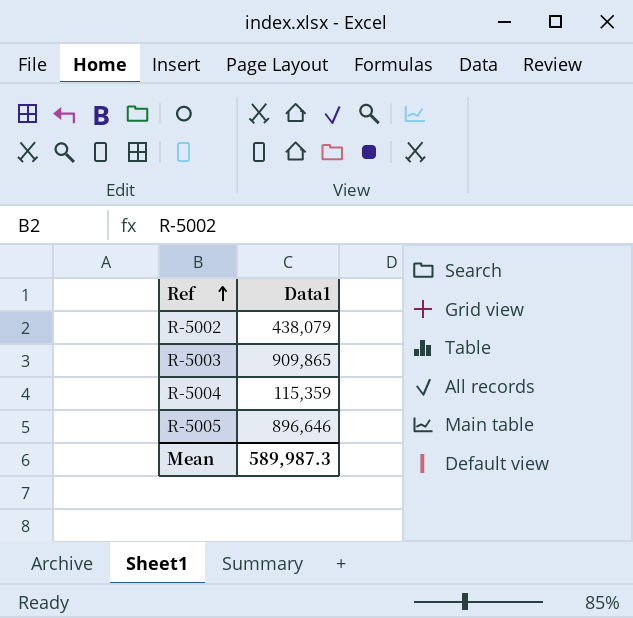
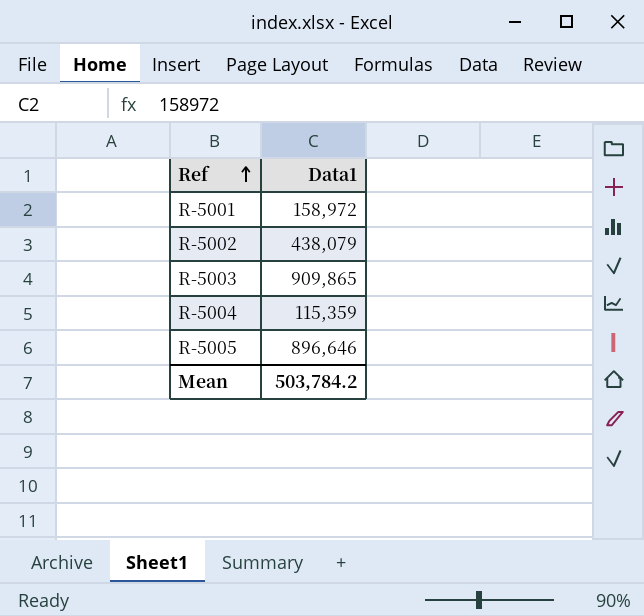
row R-5001: none -> 158,972
Mean | Data1: 589,987.3 -> 503,784.2

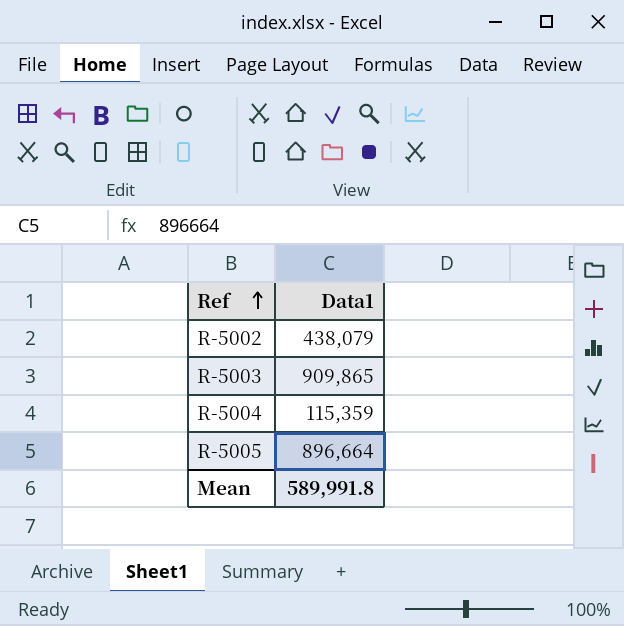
row R-5001: 158,972 -> none
R-5005 | Data1: 896,646 -> 896,664
Mean | Data1: 503,784.2 -> 589,991.8

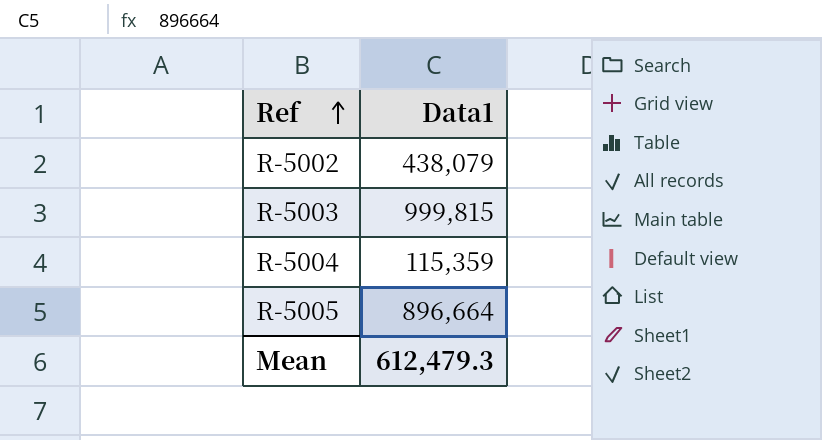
R-5003 | Data1: 909,865 -> 999,815
Mean | Data1: 589,991.8 -> 612,479.3

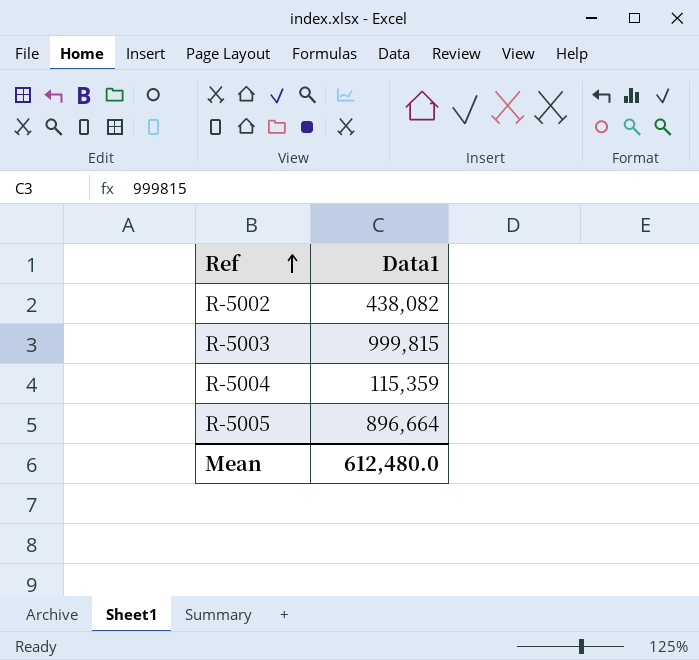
R-5002 | Data1: 438,079 -> 438,082
Mean | Data1: 612,479.3 -> 612,480.0

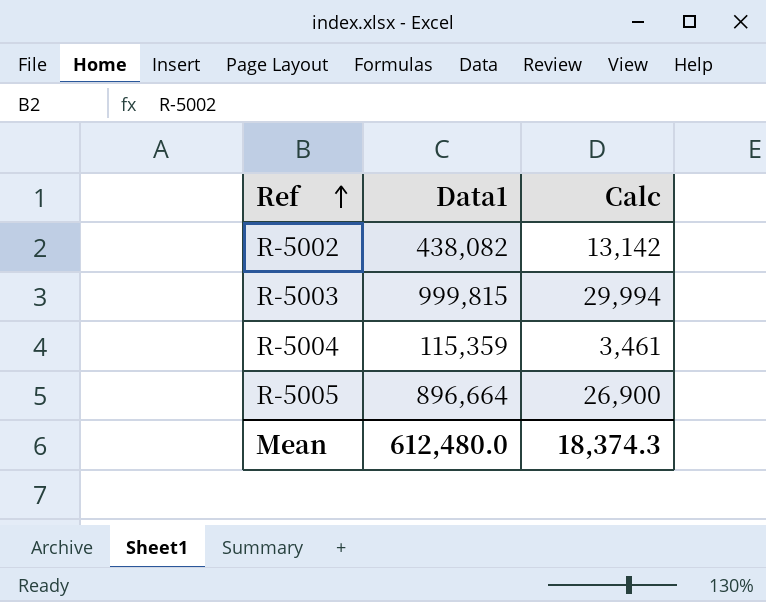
column Calc | formula: none -> [Data1] * 0.03

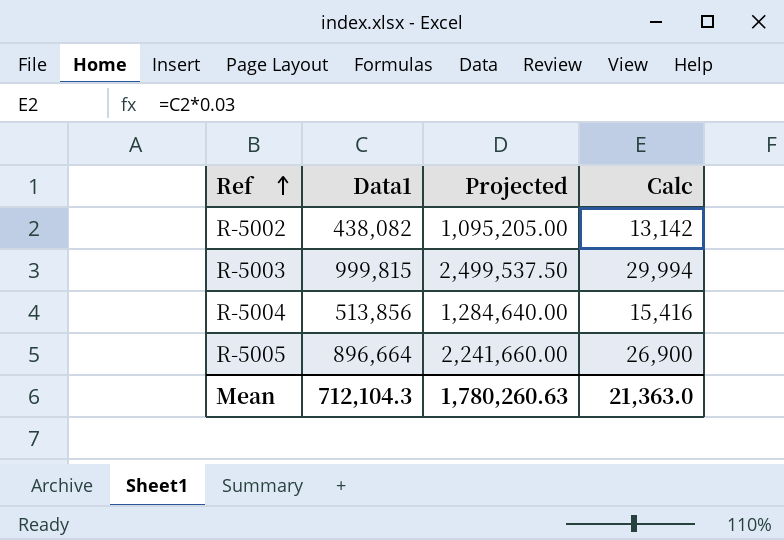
column Projected | formula: none -> [Data1] * 2.5
R-5004 | Data1: 115,359 -> 513,856
R-5004 | Calc: 3,461 -> 15,416
Mean | Data1: 612,480.0 -> 712,104.3
Mean | Calc: 18,374.3 -> 21,363.0

